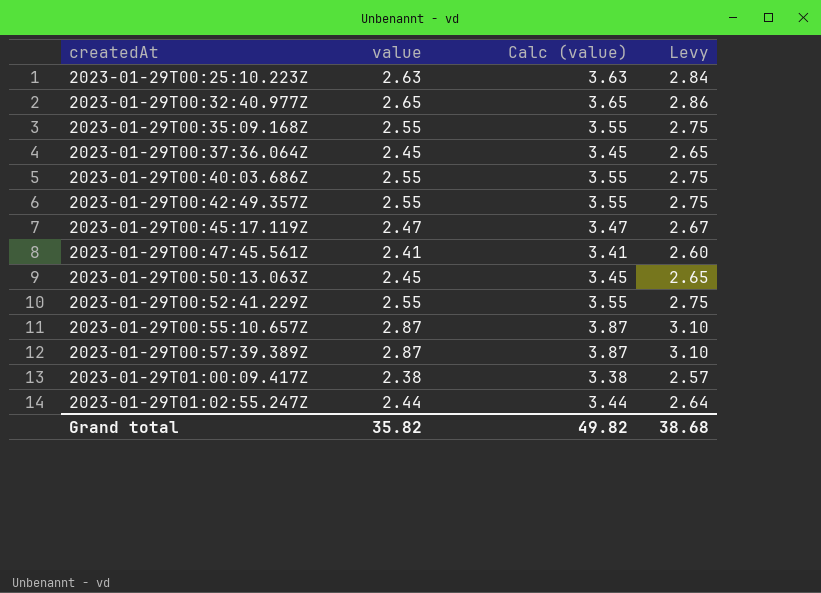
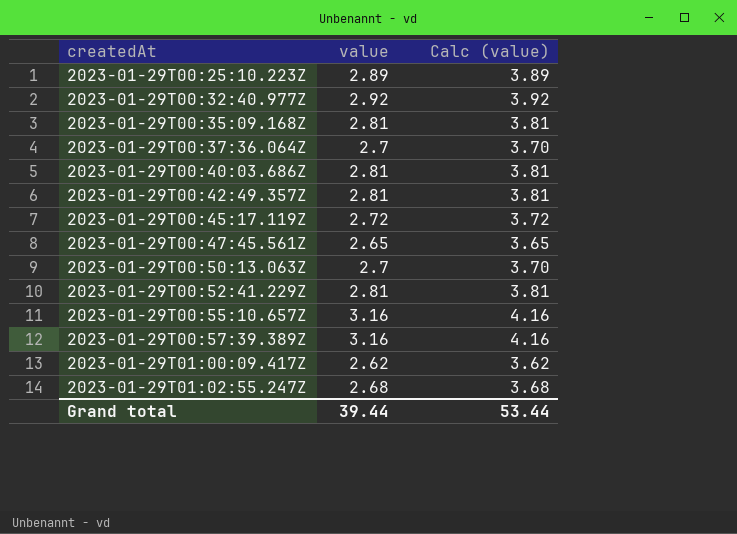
column Levy | formula: [value] * 1.08 -> none
2023-01-29T00:25:10.223Z | value: 2.63 -> 2.89
2023-01-29T00:25:10.223Z | Calc (value): 3.63 -> 3.89
2023-01-29T00:32:40.977Z | value: 2.65 -> 2.92
2023-01-29T00:32:40.977Z | Calc (value): 3.65 -> 3.92
2023-01-29T00:35:09.168Z | value: 2.55 -> 2.81
2023-01-29T00:35:09.168Z | Calc (value): 3.55 -> 3.81
2023-01-29T00:37:36.064Z | value: 2.45 -> 2.7
2023-01-29T00:37:36.064Z | Calc (value): 3.45 -> 3.70
2023-01-29T00:40:03.686Z | value: 2.55 -> 2.81
2023-01-29T00:40:03.686Z | Calc (value): 3.55 -> 3.81
2023-01-29T00:42:49.357Z | value: 2.55 -> 2.81
2023-01-29T00:42:49.357Z | Calc (value): 3.55 -> 3.81
2023-01-29T00:45:17.119Z | value: 2.47 -> 2.72
2023-01-29T00:45:17.119Z | Calc (value): 3.47 -> 3.72
2023-01-29T00:47:45.561Z | value: 2.41 -> 2.65
2023-01-29T00:47:45.561Z | Calc (value): 3.41 -> 3.65
2023-01-29T00:50:13.063Z | value: 2.45 -> 2.7
2023-01-29T00:50:13.063Z | Calc (value): 3.45 -> 3.70
2023-01-29T00:52:41.229Z | value: 2.55 -> 2.81
2023-01-29T00:52:41.229Z | Calc (value): 3.55 -> 3.81
2023-01-29T00:55:10.657Z | value: 2.87 -> 3.16
2023-01-29T00:55:10.657Z | Calc (value): 3.87 -> 4.16
2023-01-29T00:57:39.389Z | value: 2.87 -> 3.16
2023-01-29T00:57:39.389Z | Calc (value): 3.87 -> 4.16
2023-01-29T01:00:09.417Z | value: 2.38 -> 2.62
2023-01-29T01:00:09.417Z | Calc (value): 3.38 -> 3.62
2023-01-29T01:02:55.247Z | value: 2.44 -> 2.68
2023-01-29T01:02:55.247Z | Calc (value): 3.44 -> 3.68
Grand total | value: 35.82 -> 39.44
Grand total | Calc (value): 49.82 -> 53.44

